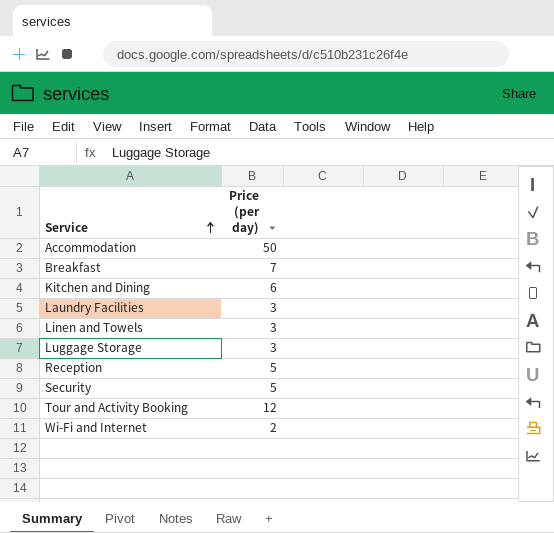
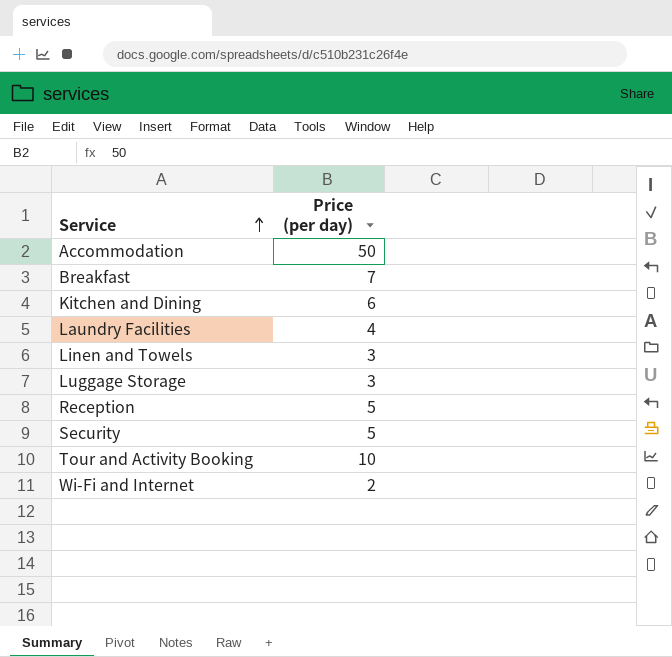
Laundry Facilities | Price (per day): 3 -> 4
Tour and Activity Booking | Price (per day): 12 -> 10

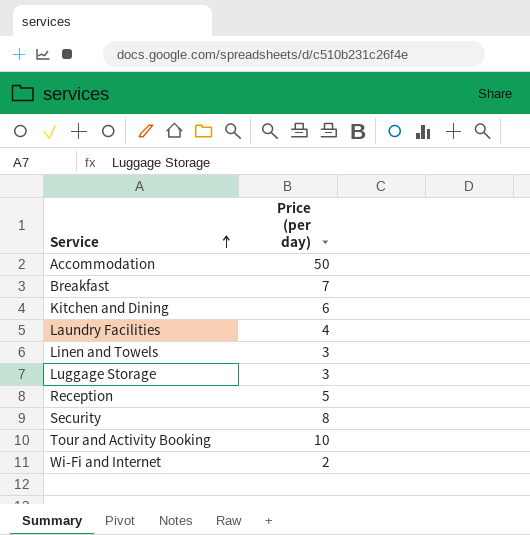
Security | Price (per day): 5 -> 8

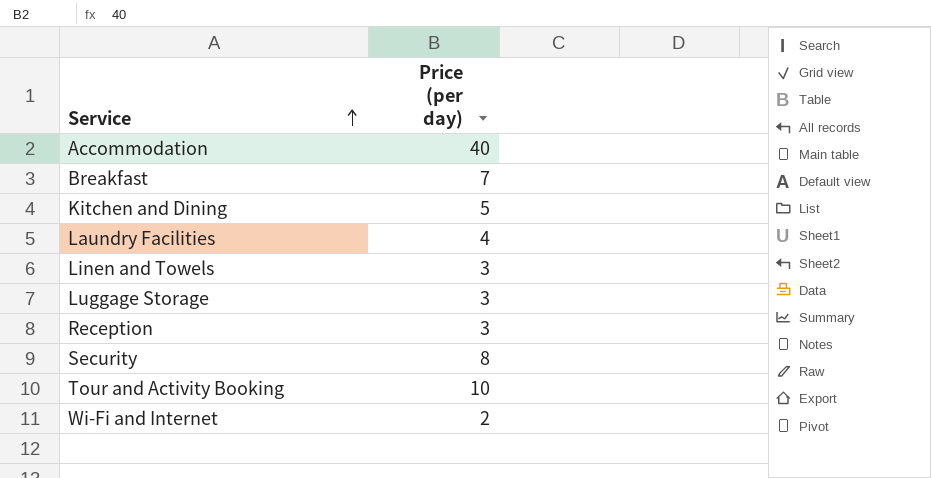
Accommodation | Price (per day): 50 -> 40
Kitchen and Dining | Price (per day): 6 -> 5
Reception | Price (per day): 5 -> 3

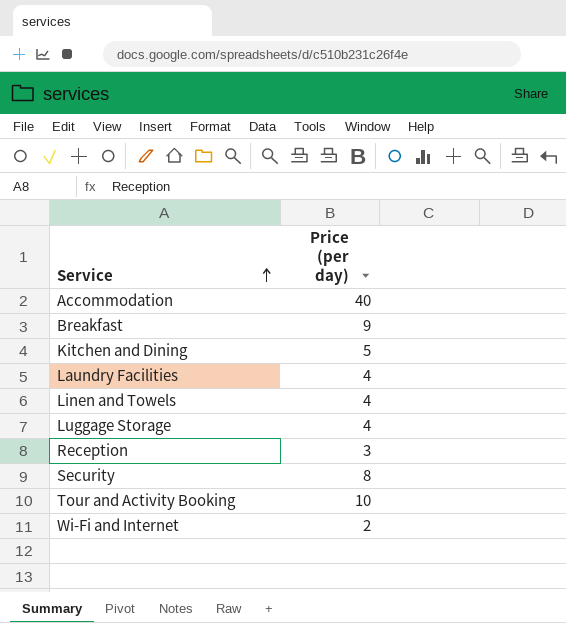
Breakfast | Price (per day): 7 -> 9
Linen and Towels | Price (per day): 3 -> 4
Luggage Storage | Price (per day): 3 -> 4

